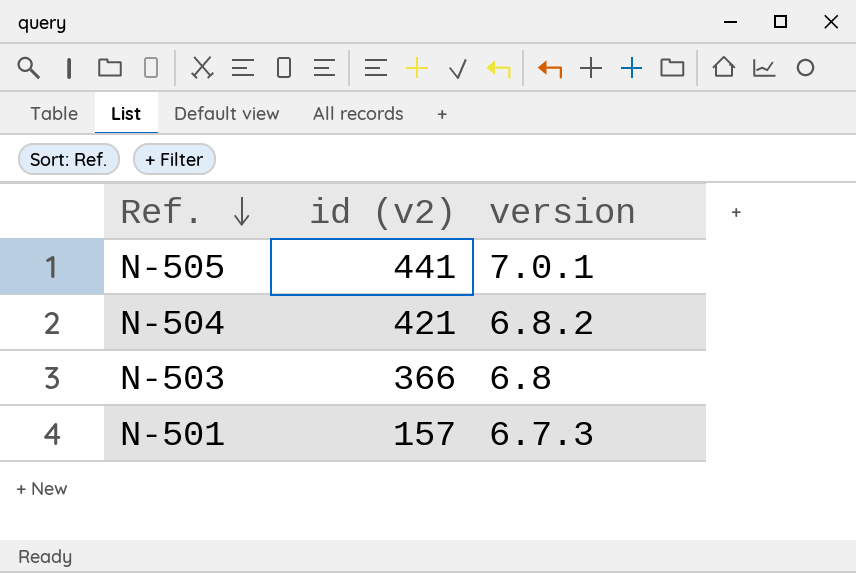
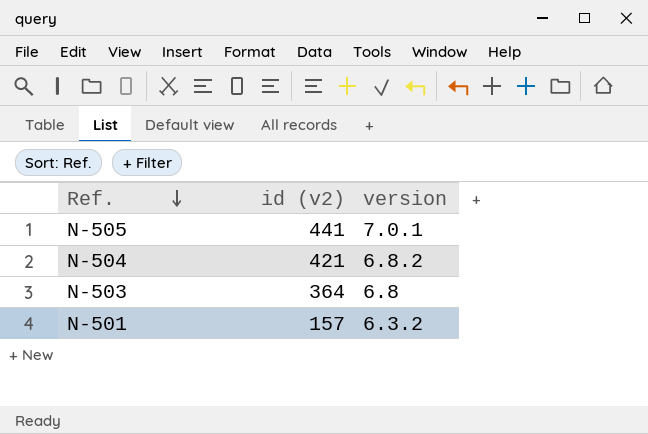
N-503 | id (v2): 366 -> 364
N-501 | version: 6.7.3 -> 6.3.2

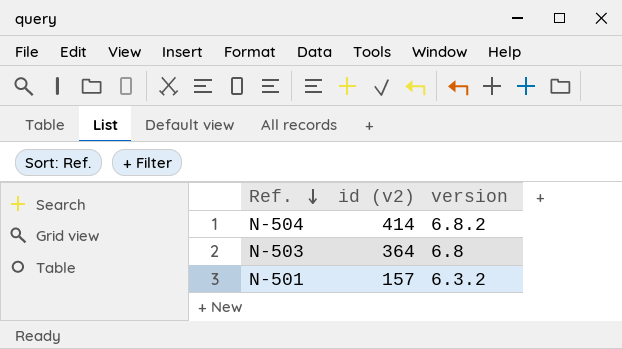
row N-505: 441 | 7.0.1 -> none
N-504 | id (v2): 421 -> 414

